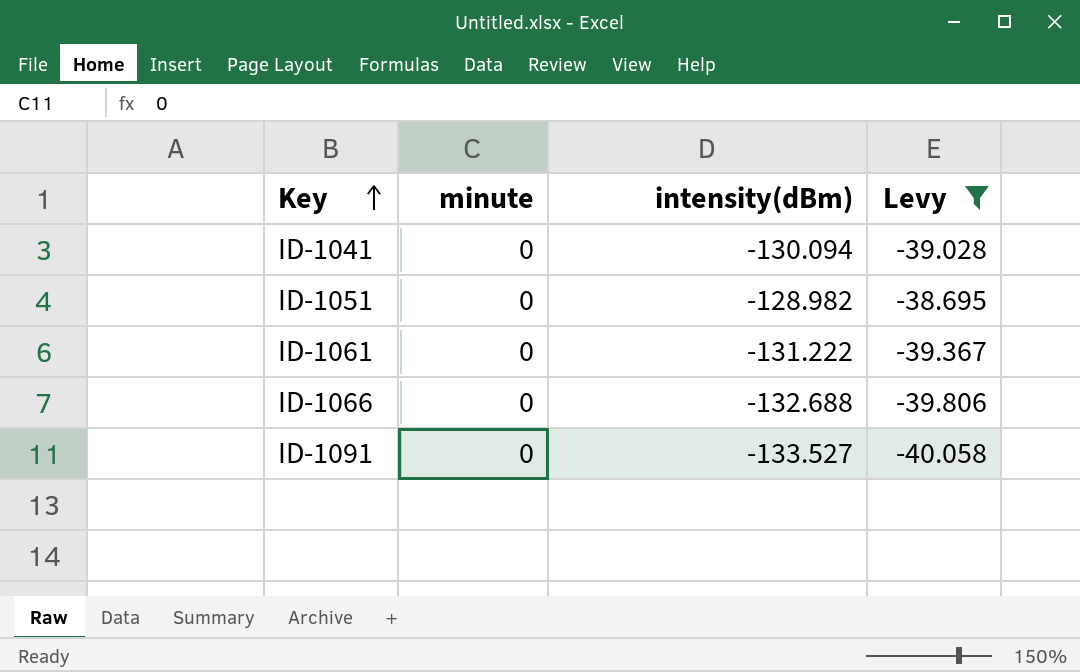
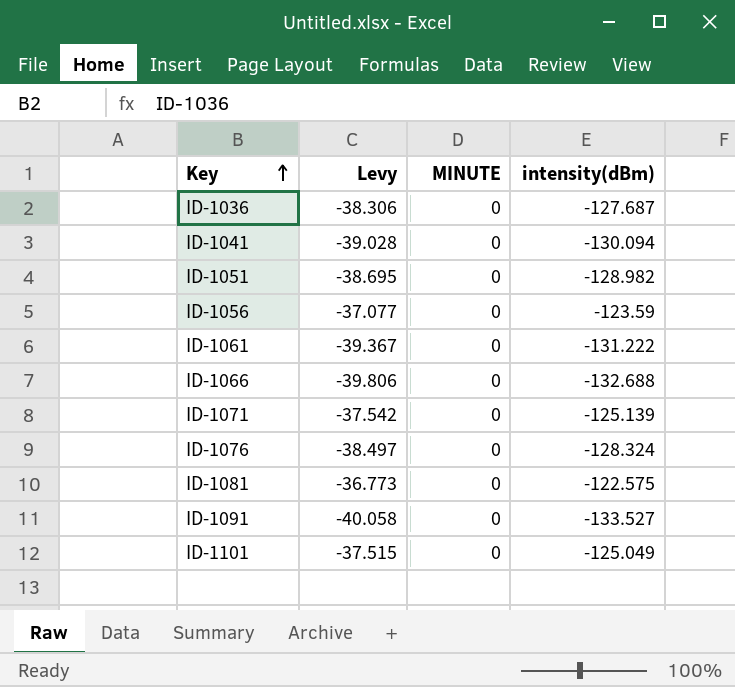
filter: Levy <= -38.695 -> none
column Levy | position: 4 -> 2
column name: minute -> MINUTE

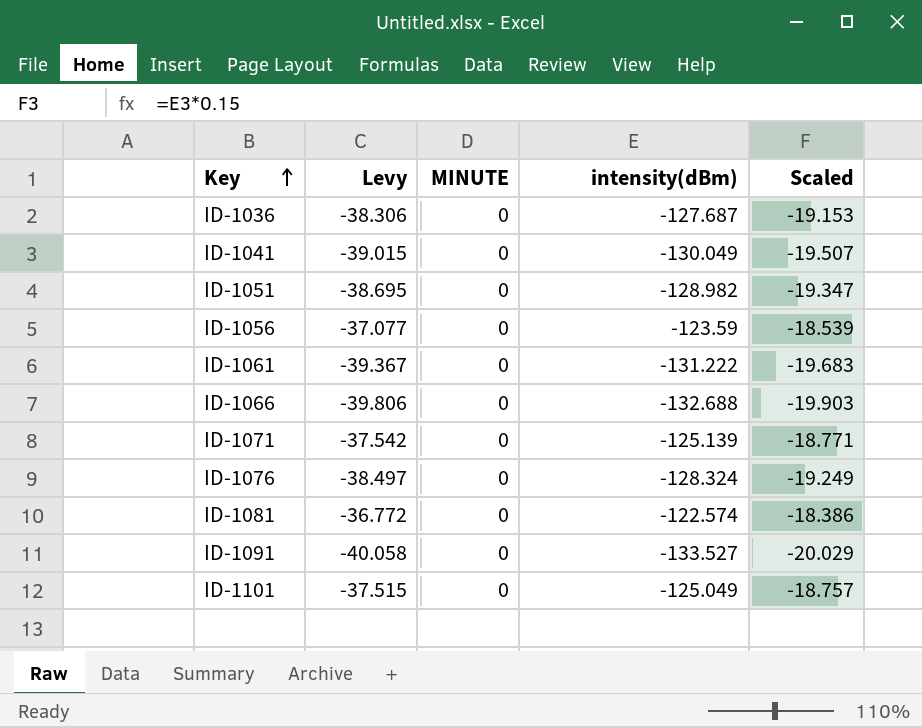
column Scaled | formula: none -> [intensity(dBm)] * 0.15
ID-1041 | Levy: -39.028 -> -39.015
ID-1041 | intensity(dBm): -130.094 -> -130.049
ID-1081 | Levy: -36.773 -> -36.772
ID-1081 | intensity(dBm): -122.575 -> -122.574

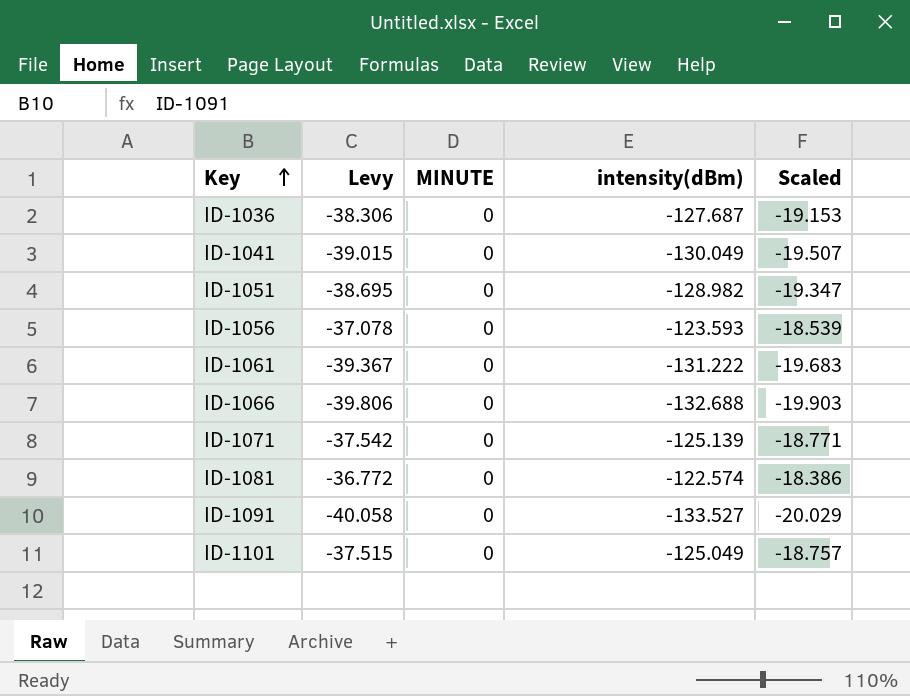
row ID-1076: -38.497 | 0 | -128.324 | -19.249 -> none
ID-1056 | Levy: -37.077 -> -37.078
ID-1056 | intensity(dBm): -123.59 -> -123.593

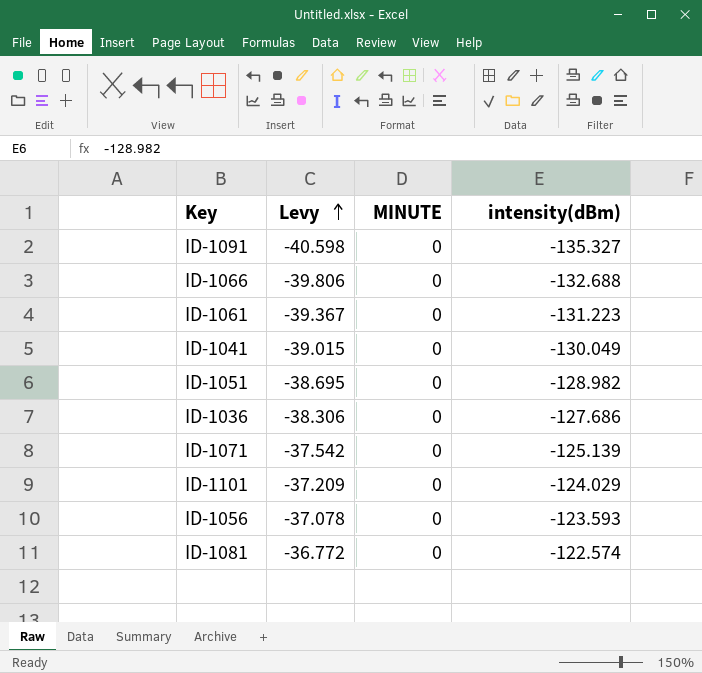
row order: Key ascending -> Levy ascending
column Scaled | formula: [intensity(dBm)] * 0.15 -> none
ID-1091 | Levy: -40.058 -> -40.598
ID-1091 | intensity(dBm): -133.527 -> -135.327
ID-1061 | intensity(dBm): -131.222 -> -131.223
ID-1036 | intensity(dBm): -127.687 -> -127.686
ID-1101 | Levy: -37.515 -> -37.209
ID-1101 | intensity(dBm): -125.049 -> -124.029

